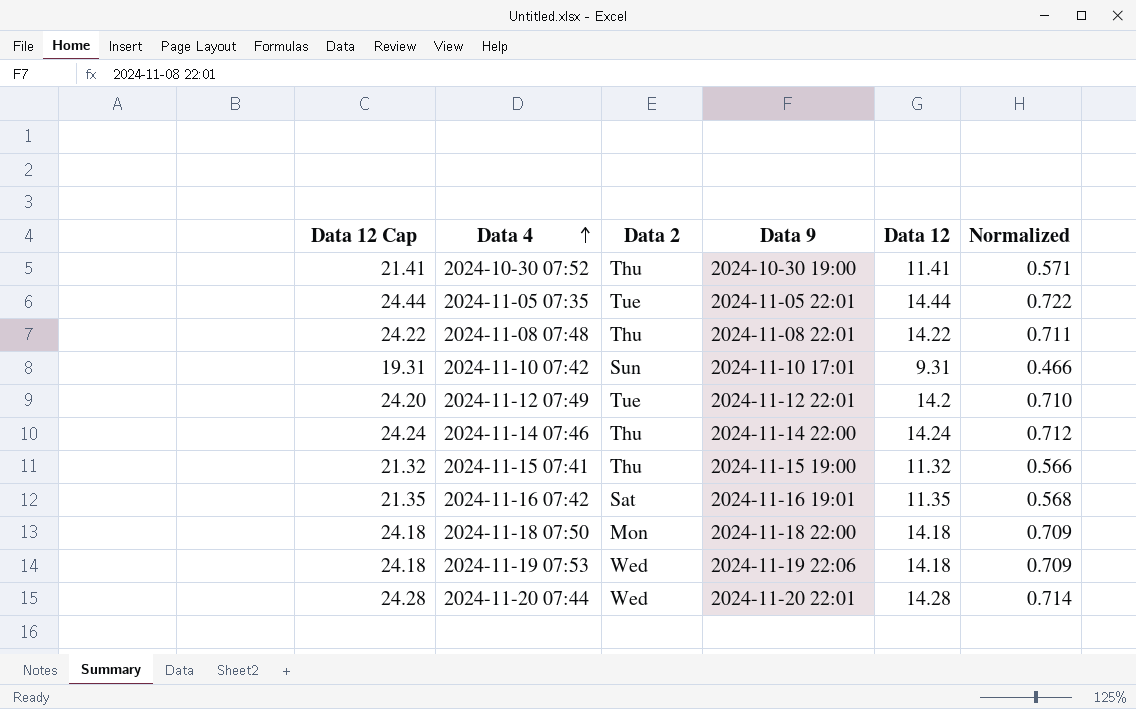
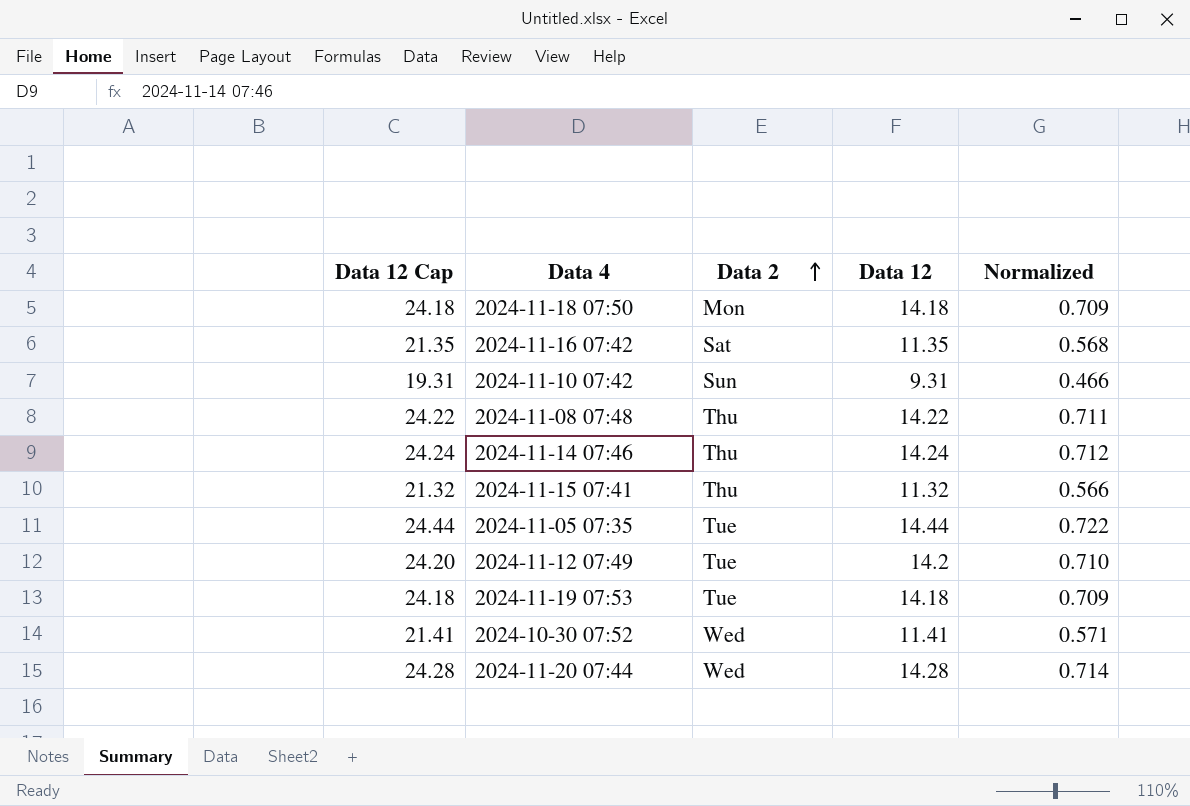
row order: Data 4 ascending -> Data 2 ascending
column Data 9 | position: 4 -> none
2024-11-19 07:53 | Data 2: Wed -> Tue
2024-10-30 07:52 | Data 2: Thu -> Wed

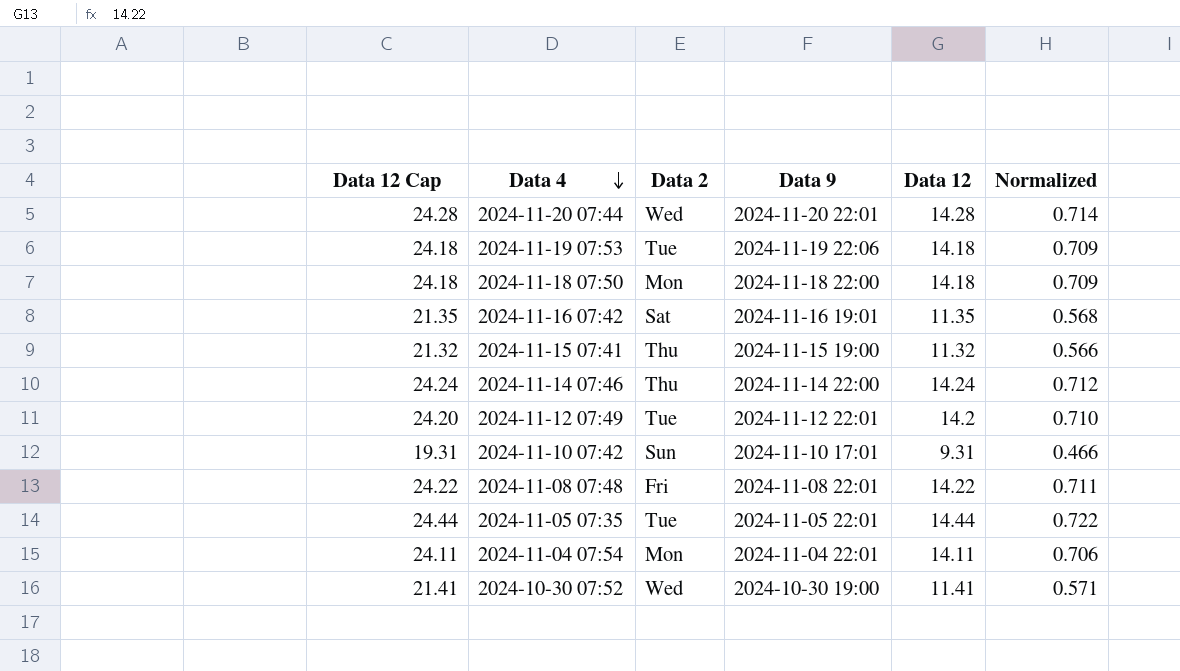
row order: Data 2 ascending -> Data 4 descending
column Data 9 | position: none -> 4
2024-11-08 07:48 | Data 2: Thu -> Fri
row 2024-11-04 07:54: none -> 24.11 | Mon | 2024-11-04 22:01 | 14.11 | 0.706

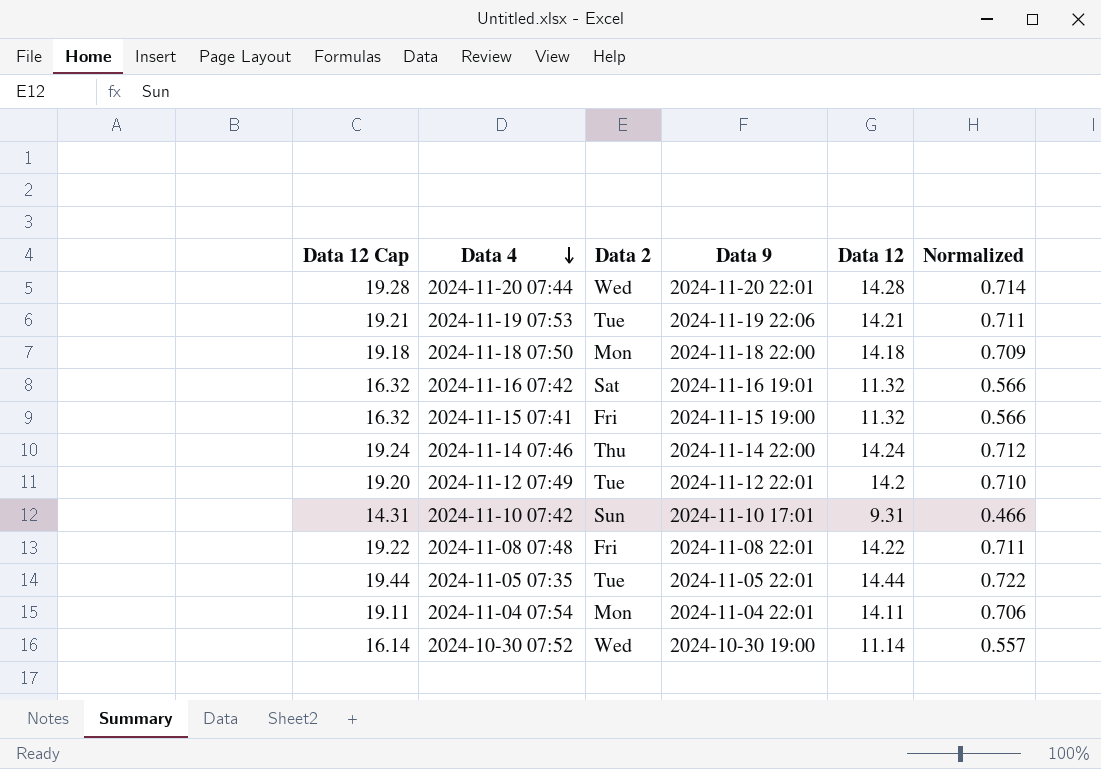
column Data 12 Cap | formula: [Data 12] + 10 -> [Data 12] + 5
2024-11-19 07:53 | Data 12: 14.18 -> 14.21
2024-11-19 07:53 | Normalized: 0.709 -> 0.711
2024-11-16 07:42 | Data 12: 11.35 -> 11.32
2024-11-16 07:42 | Normalized: 0.568 -> 0.566
2024-11-15 07:41 | Data 2: Thu -> Fri
2024-10-30 07:52 | Data 12: 11.41 -> 11.14
2024-10-30 07:52 | Normalized: 0.571 -> 0.557

